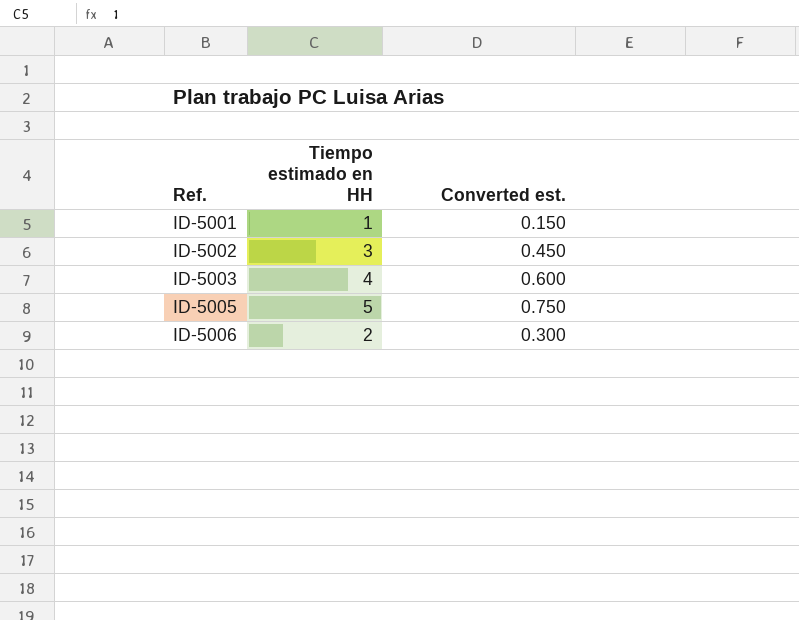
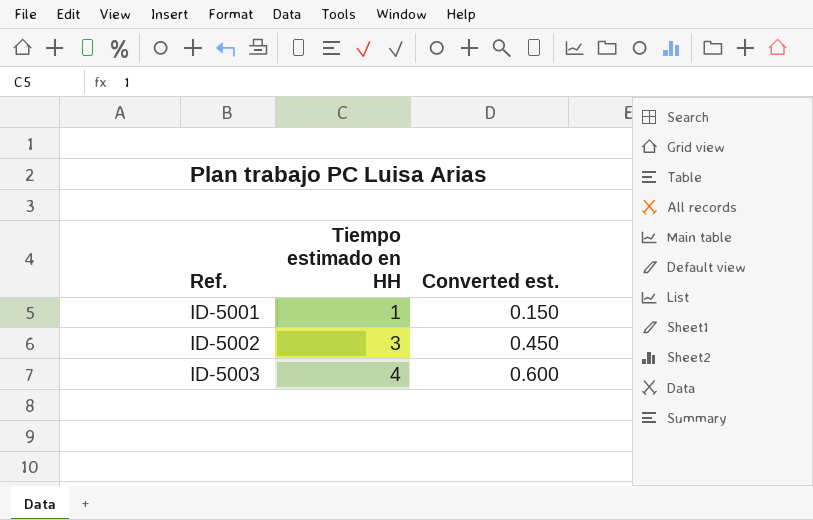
row ID-5005: 5 | 0.750 -> none
row ID-5006: 2 | 0.300 -> none

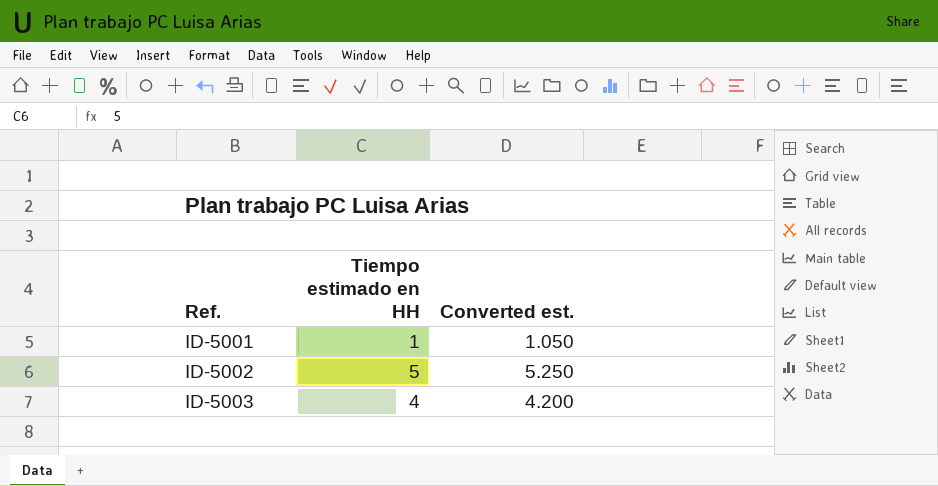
column Converted est. | formula: [Tiempo estimado en HH] * 0.15 -> [Tiempo estimado en HH] * 1.05
ID-5002 | Tiempo estimado en HH: 3 -> 5

